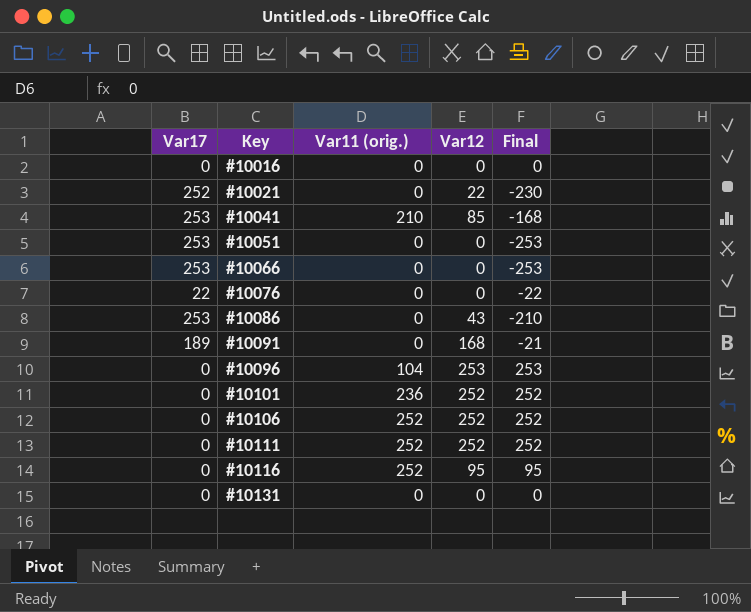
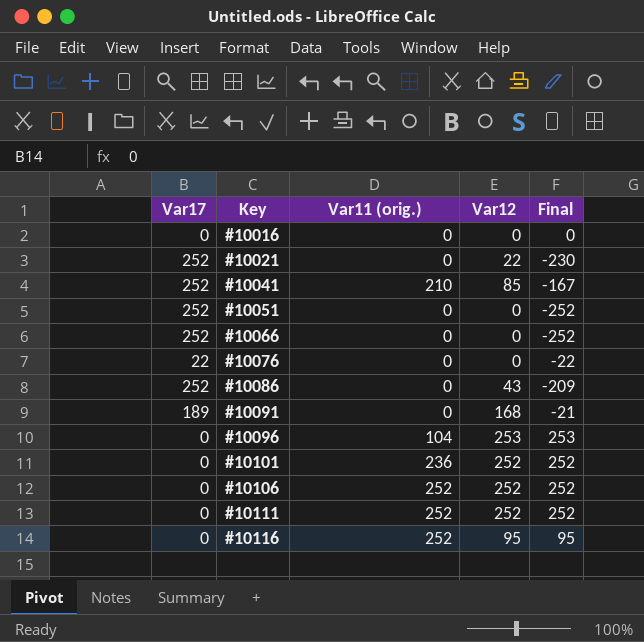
row #10131: 0 | 0 | 0 | 0 -> none
#10041 | Var17: 253 -> 252
#10041 | Final: -168 -> -167
#10051 | Var17: 253 -> 252
#10051 | Final: -253 -> -252
#10066 | Var17: 253 -> 252
#10066 | Final: -253 -> -252
#10086 | Var17: 253 -> 252
#10086 | Final: -210 -> -209

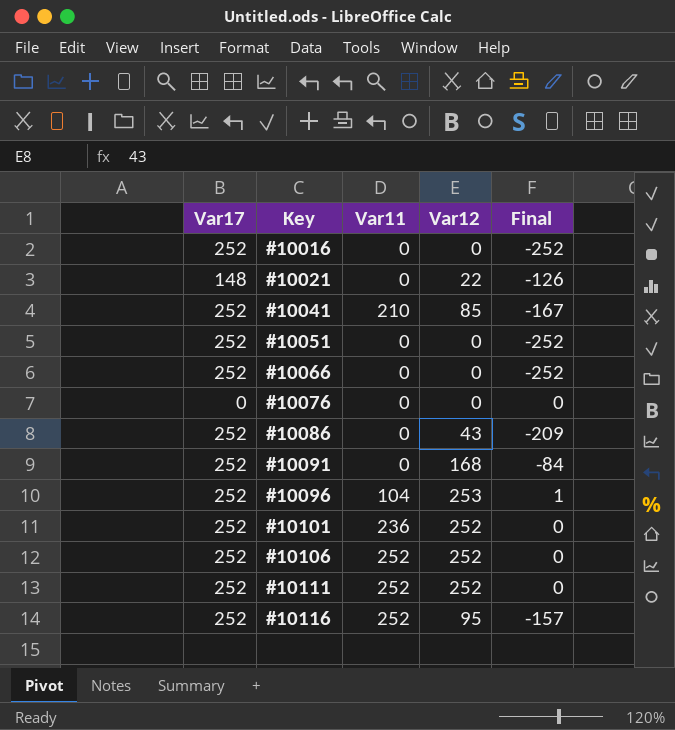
column name: Var11 (orig.) -> Var11
#10016 | Var17: 0 -> 252
#10016 | Final: 0 -> -252
#10021 | Var17: 252 -> 148
#10021 | Final: -230 -> -126
#10076 | Var17: 22 -> 0
#10076 | Final: -22 -> 0
#10091 | Var17: 189 -> 252
#10091 | Final: -21 -> -84
#10096 | Var17: 0 -> 252
#10096 | Final: 253 -> 1
#10101 | Var17: 0 -> 252
#10101 | Final: 252 -> 0
#10106 | Var17: 0 -> 252
#10106 | Final: 252 -> 0
#10111 | Var17: 0 -> 252
#10111 | Final: 252 -> 0
#10116 | Var17: 0 -> 252
#10116 | Final: 95 -> -157

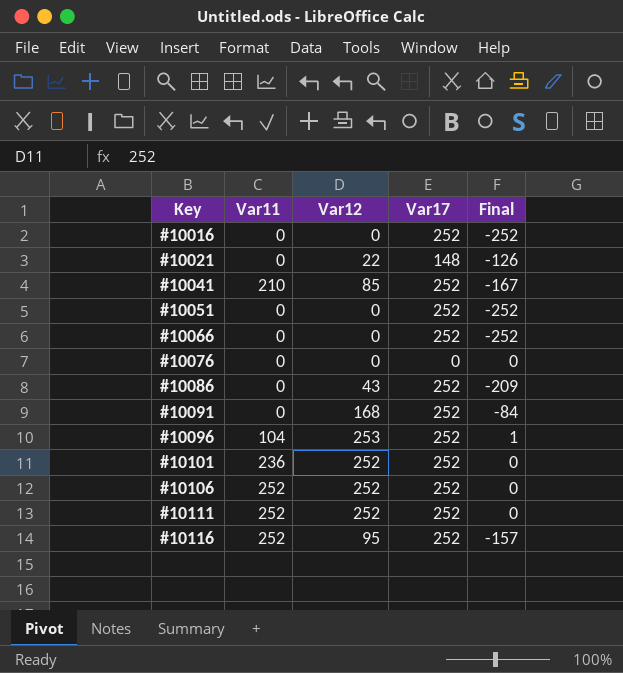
column Var17 | position: 1 -> 4

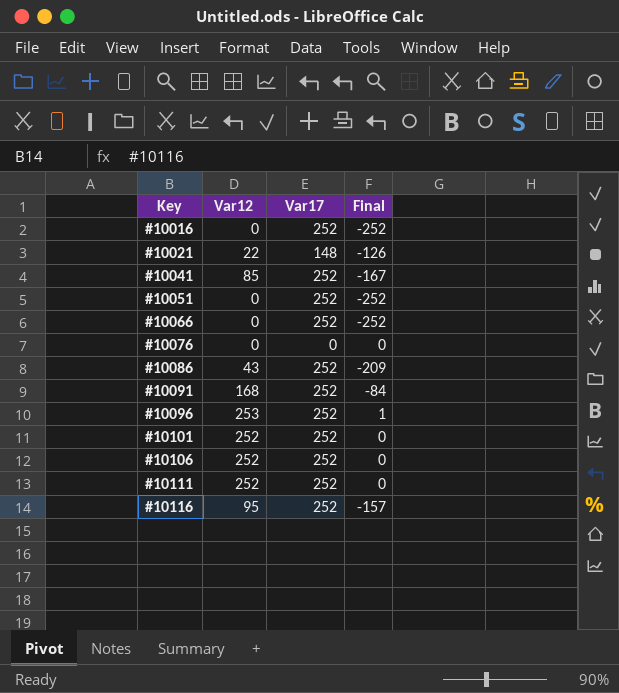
column Var11 | position: 2 -> none

